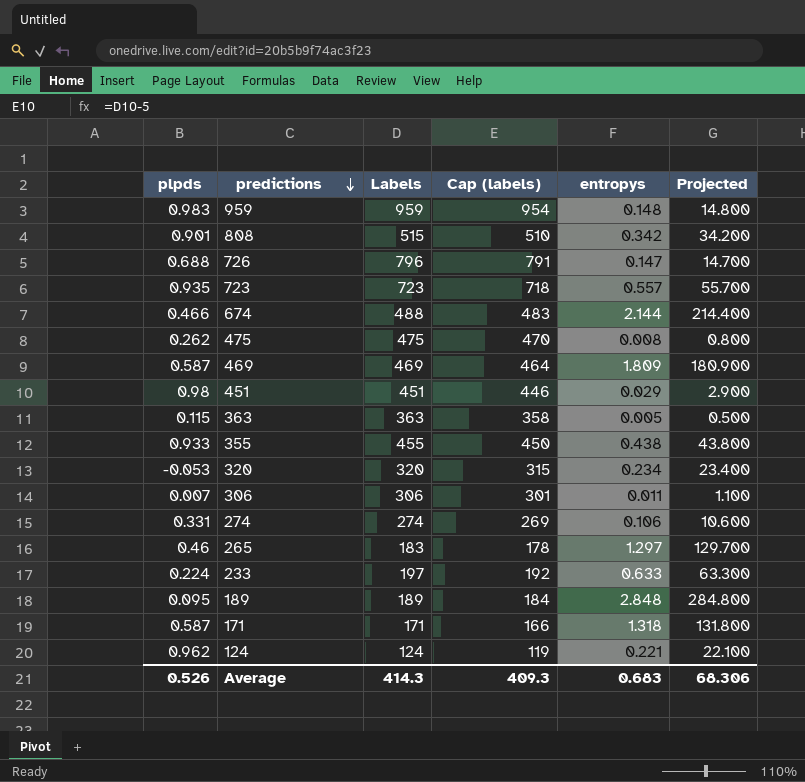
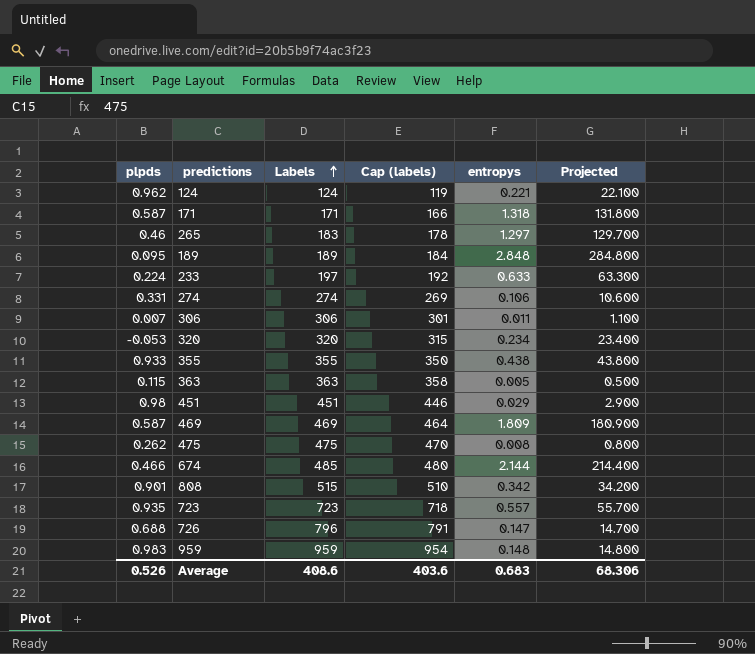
row order: predictions descending -> Labels ascending
355 | Labels: 455 -> 355
355 | Cap (labels): 450 -> 350
674 | Labels: 488 -> 485
674 | Cap (labels): 483 -> 480
Average | Labels: 414.3 -> 408.6
Average | Cap (labels): 409.3 -> 403.6

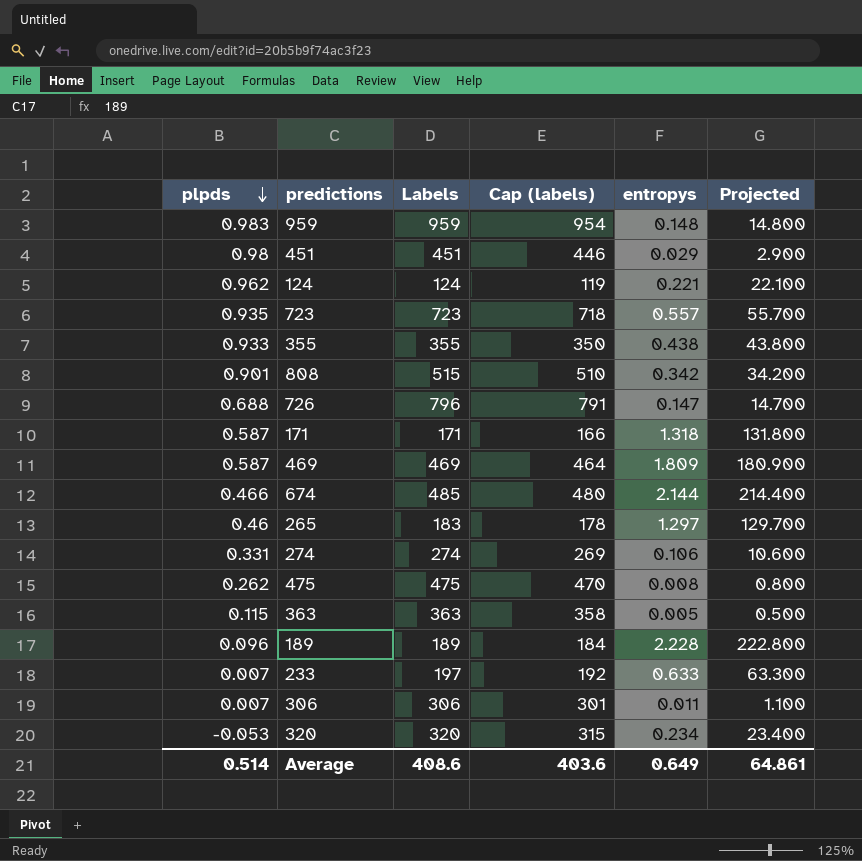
row order: Labels ascending -> plpds descending
189 | plpds: 0.095 -> 0.096
189 | entropys: 2.848 -> 2.228
189 | Projected: 284.800 -> 222.800
233 | plpds: 0.224 -> 0.007
Average | plpds: 0.526 -> 0.514
Average | entropys: 0.683 -> 0.649
Average | Projected: 68.306 -> 64.861

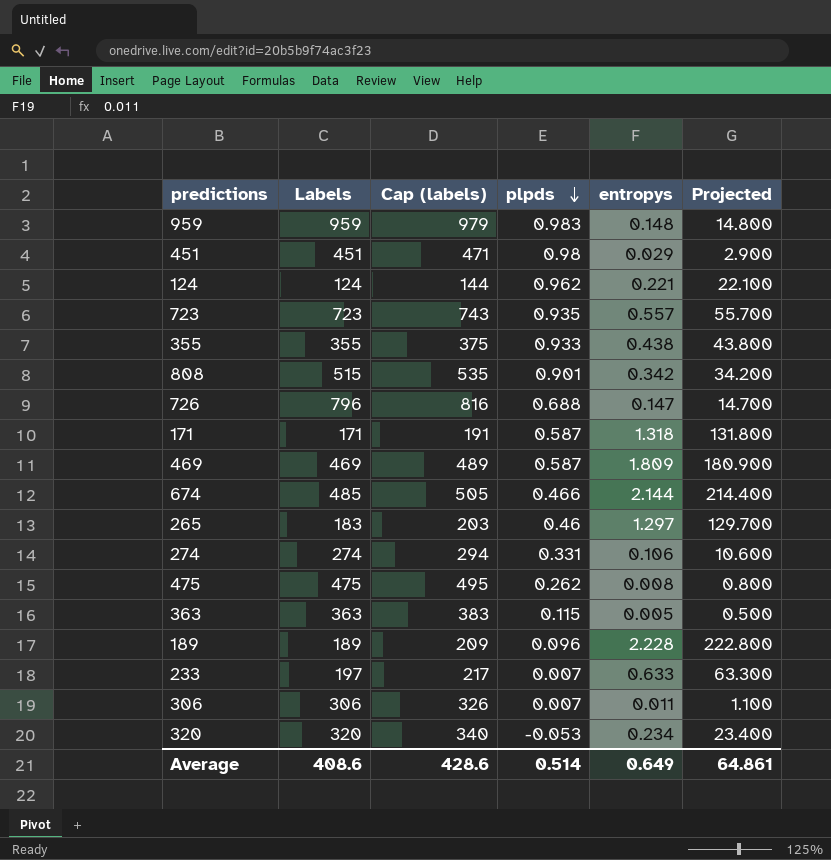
column Cap (labels) | formula: [Labels] - 5 -> [Labels] + 20
column plpds | position: 1 -> 4
Average | Cap (labels): 403.6 -> 428.6

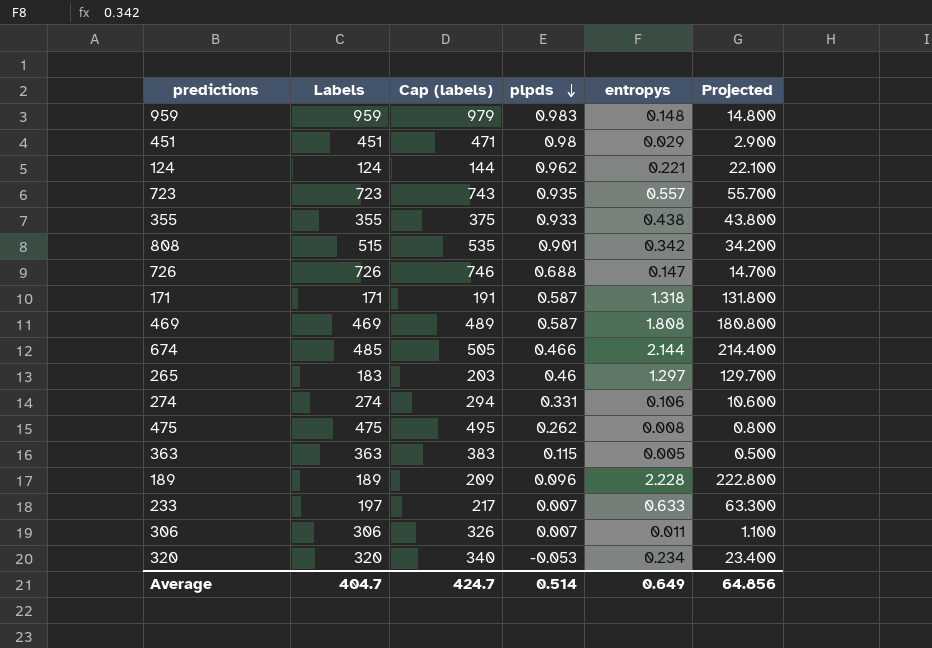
726 | Labels: 796 -> 726
726 | Cap (labels): 816 -> 746
469 | entropys: 1.809 -> 1.808
469 | Projected: 180.900 -> 180.800
Average | Labels: 408.6 -> 404.7
Average | Cap (labels): 428.6 -> 424.7
Average | Projected: 64.861 -> 64.856

